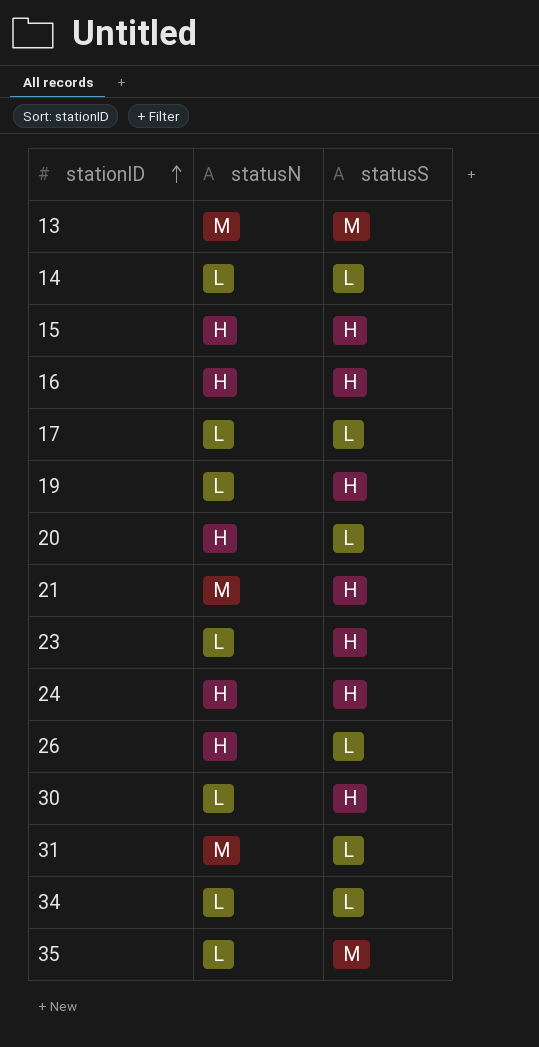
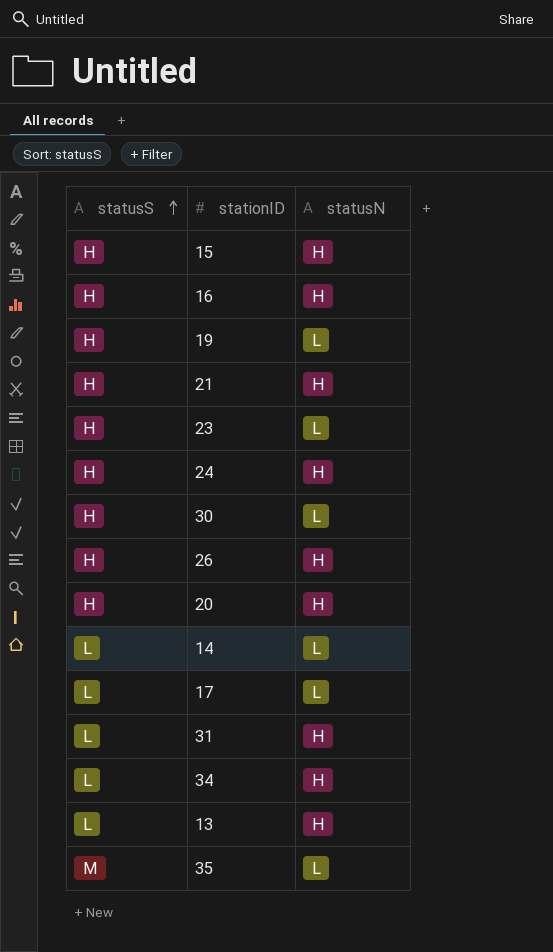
row order: stationID ascending -> statusS ascending
column statusS | position: 3 -> 1
21 | statusN: M -> H
26 | statusS: L -> H
20 | statusS: L -> H
31 | statusN: M -> H
34 | statusN: L -> H
13 | statusS: M -> L
13 | statusN: M -> H

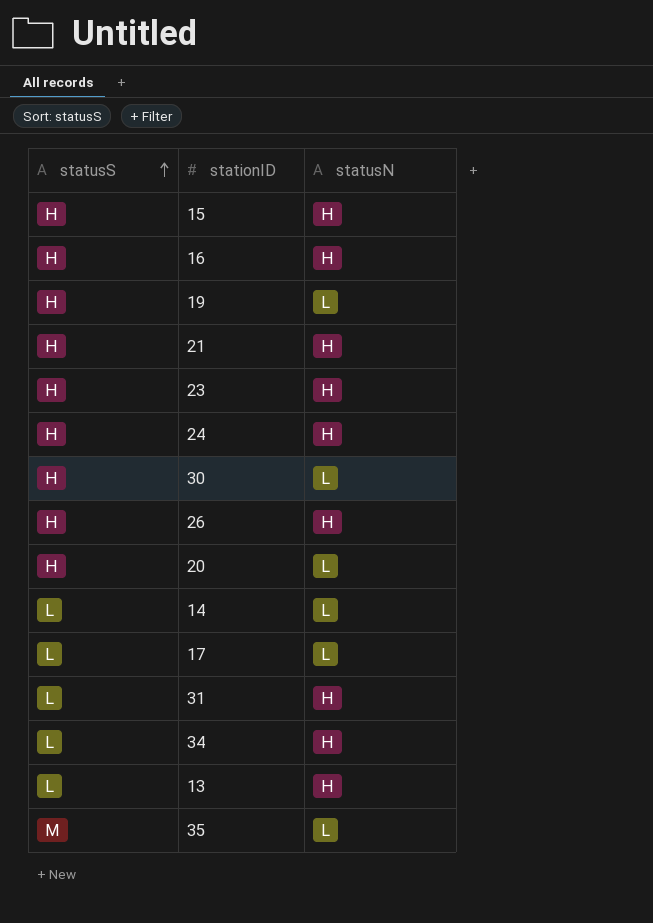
23 | statusN: L -> H
20 | statusN: H -> L

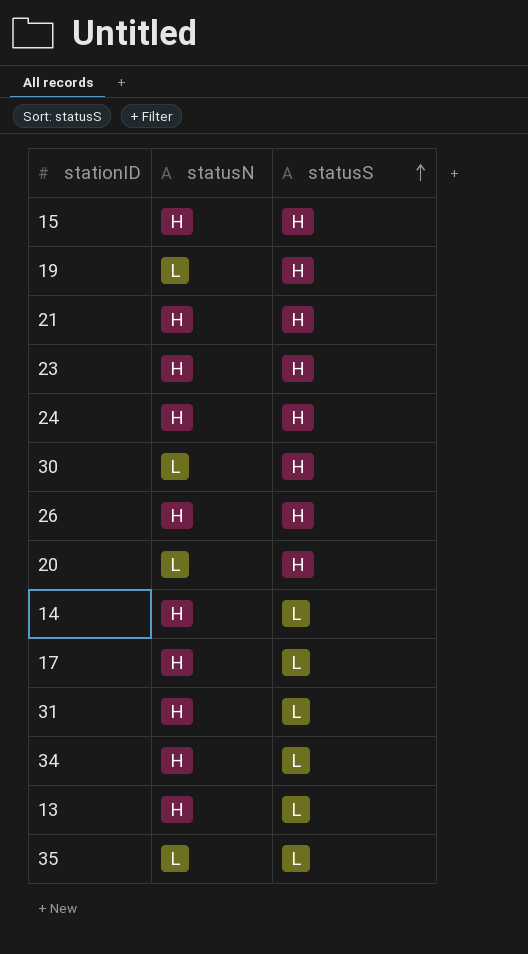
column statusS | position: 1 -> 3
row 16: H | H -> none
14 | statusN: L -> H
17 | statusN: L -> H
35 | statusS: M -> L

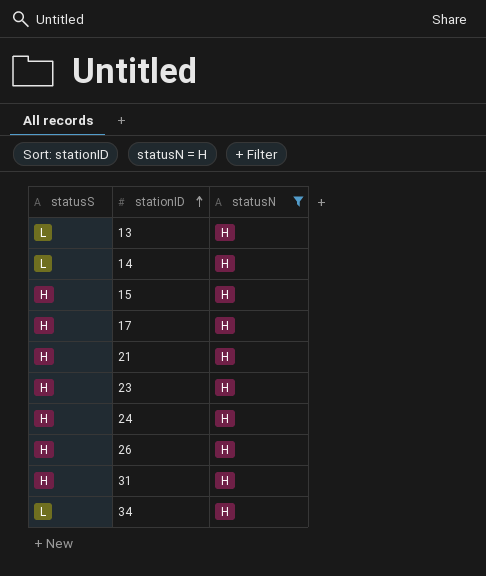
filter: none -> statusN = H
row order: statusS ascending -> stationID ascending
column statusS | position: 3 -> 1
17 | statusS: L -> H
31 | statusS: L -> H

